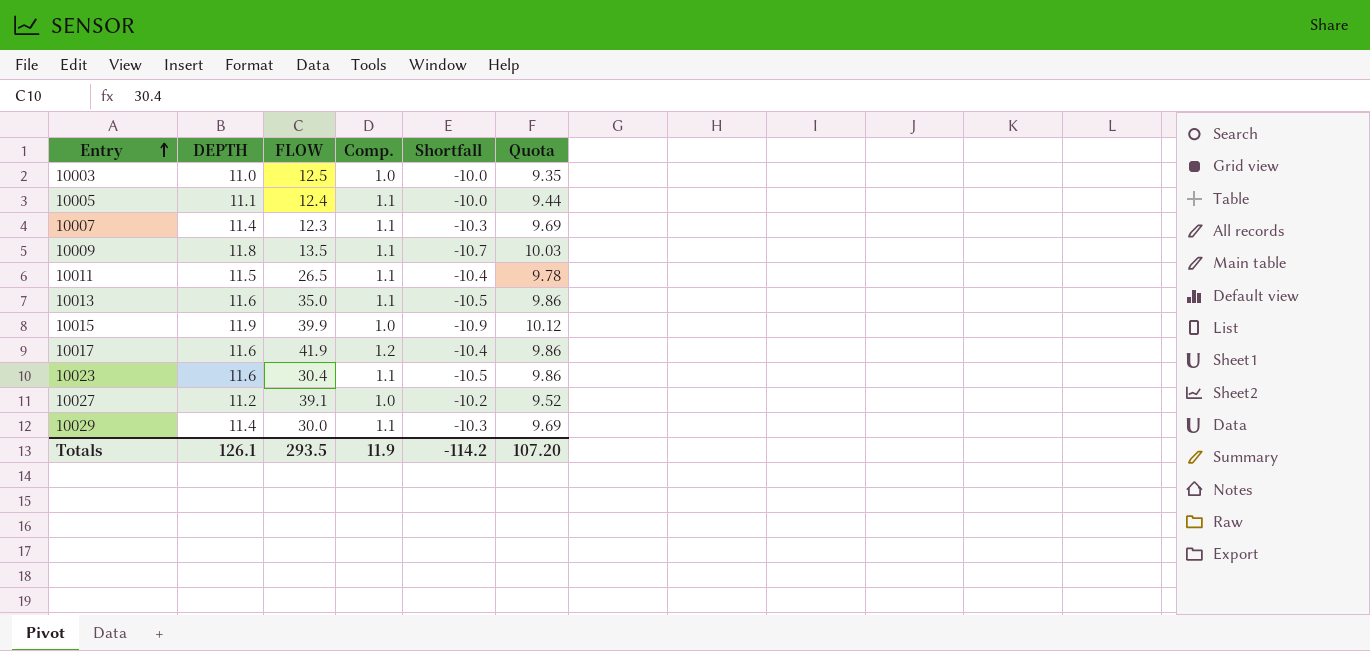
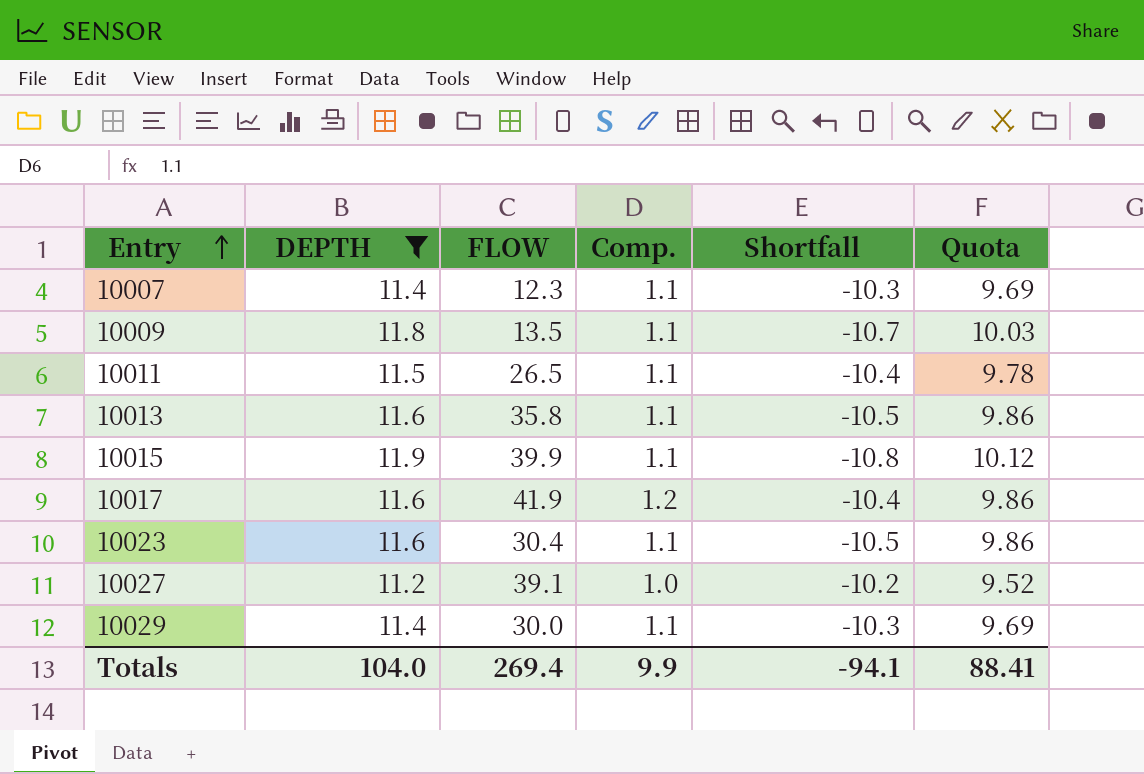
filter: none -> DEPTH >= 11.2
10013 | FLOW: 35.0 -> 35.8
10015 | Comp.: 1.0 -> 1.1
10015 | Shortfall: -10.9 -> -10.8
Totals | DEPTH: 126.1 -> 104.0
Totals | FLOW: 293.5 -> 269.4
Totals | Comp.: 11.9 -> 9.9
Totals | Shortfall: -114.2 -> -94.1
Totals | Quota: 107.20 -> 88.41

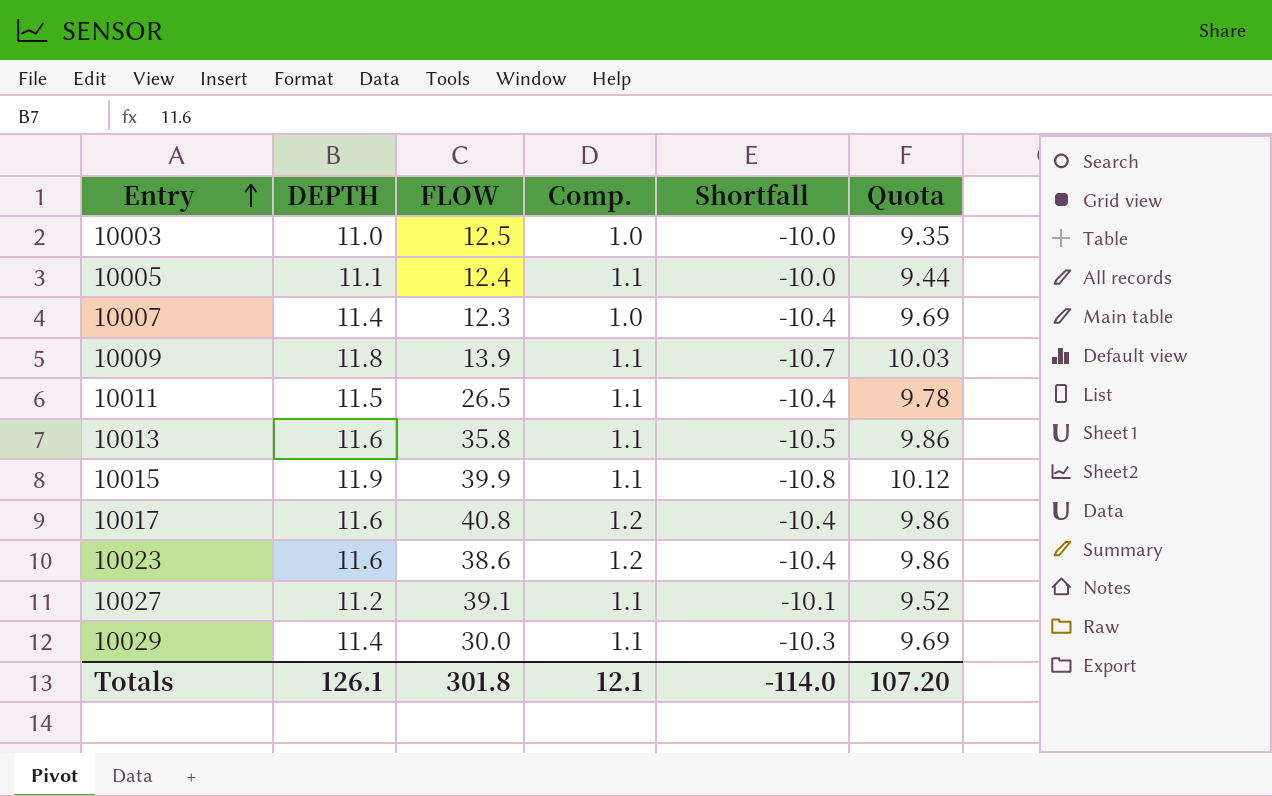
filter: DEPTH >= 11.2 -> none
10007 | Comp.: 1.1 -> 1.0
10007 | Shortfall: -10.3 -> -10.4
10009 | FLOW: 13.5 -> 13.9
10017 | FLOW: 41.9 -> 40.8
10023 | FLOW: 30.4 -> 38.6
10023 | Comp.: 1.1 -> 1.2
10023 | Shortfall: -10.5 -> -10.4
10027 | Comp.: 1.0 -> 1.1
10027 | Shortfall: -10.2 -> -10.1
Totals | DEPTH: 104.0 -> 126.1
Totals | FLOW: 269.4 -> 301.8
Totals | Comp.: 9.9 -> 12.1
Totals | Shortfall: -94.1 -> -114.0
Totals | Quota: 88.41 -> 107.20

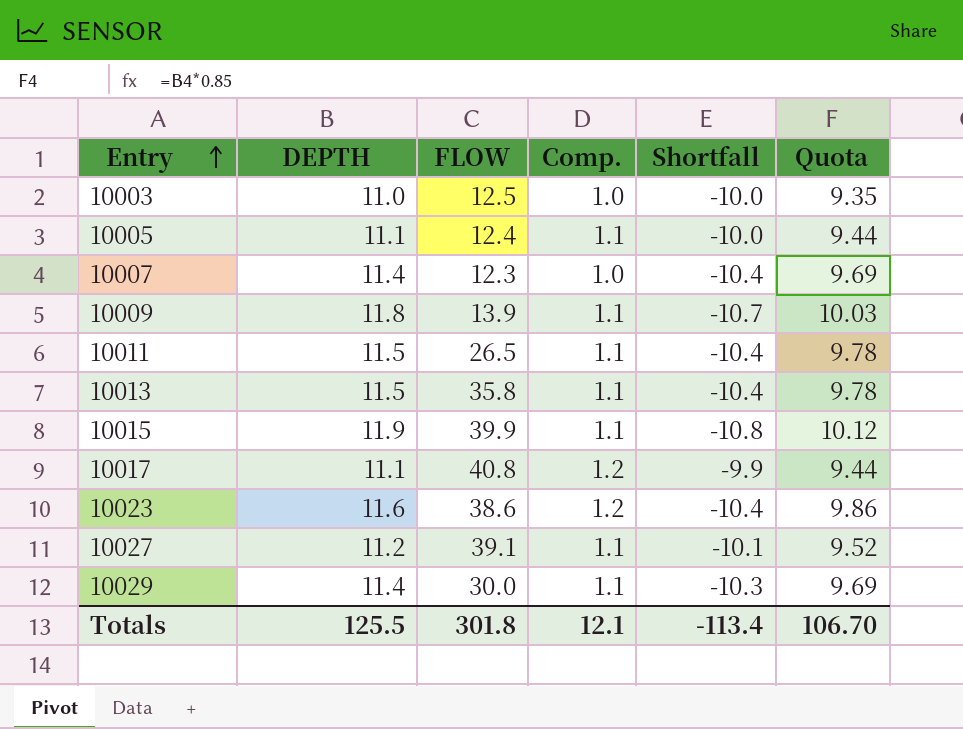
10013 | DEPTH: 11.6 -> 11.5
10013 | Shortfall: -10.5 -> -10.4
10013 | Quota: 9.86 -> 9.78
10017 | DEPTH: 11.6 -> 11.1
10017 | Shortfall: -10.4 -> -9.9
10017 | Quota: 9.86 -> 9.44
Totals | DEPTH: 126.1 -> 125.5
Totals | Shortfall: -114.0 -> -113.4
Totals | Quota: 107.20 -> 106.70

